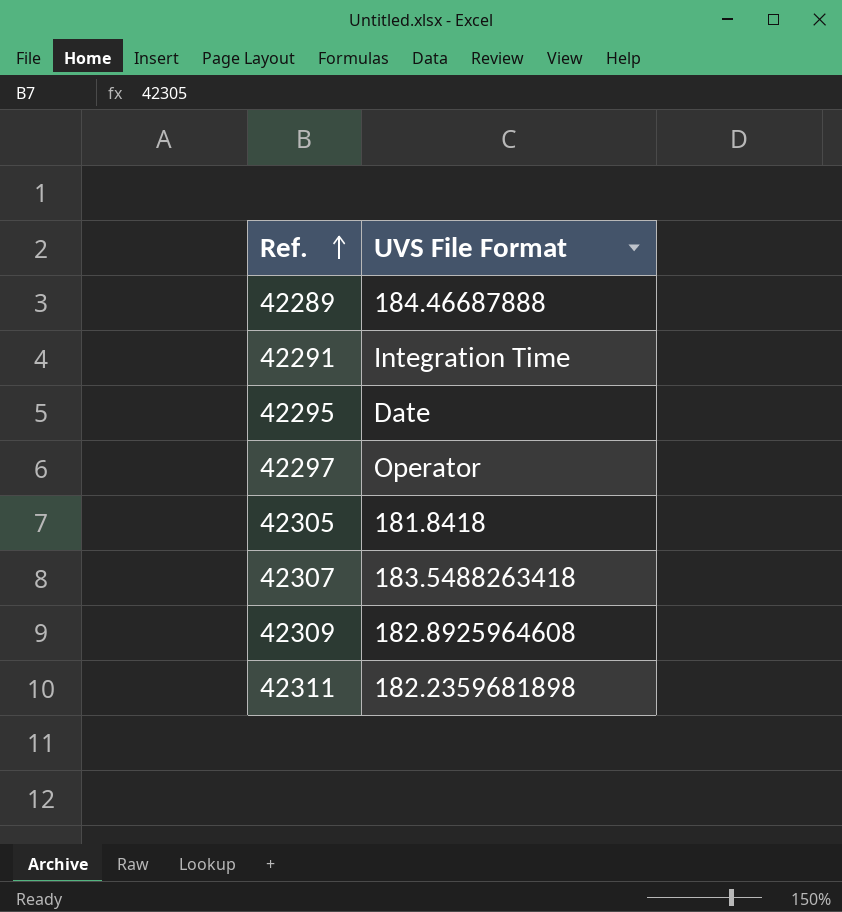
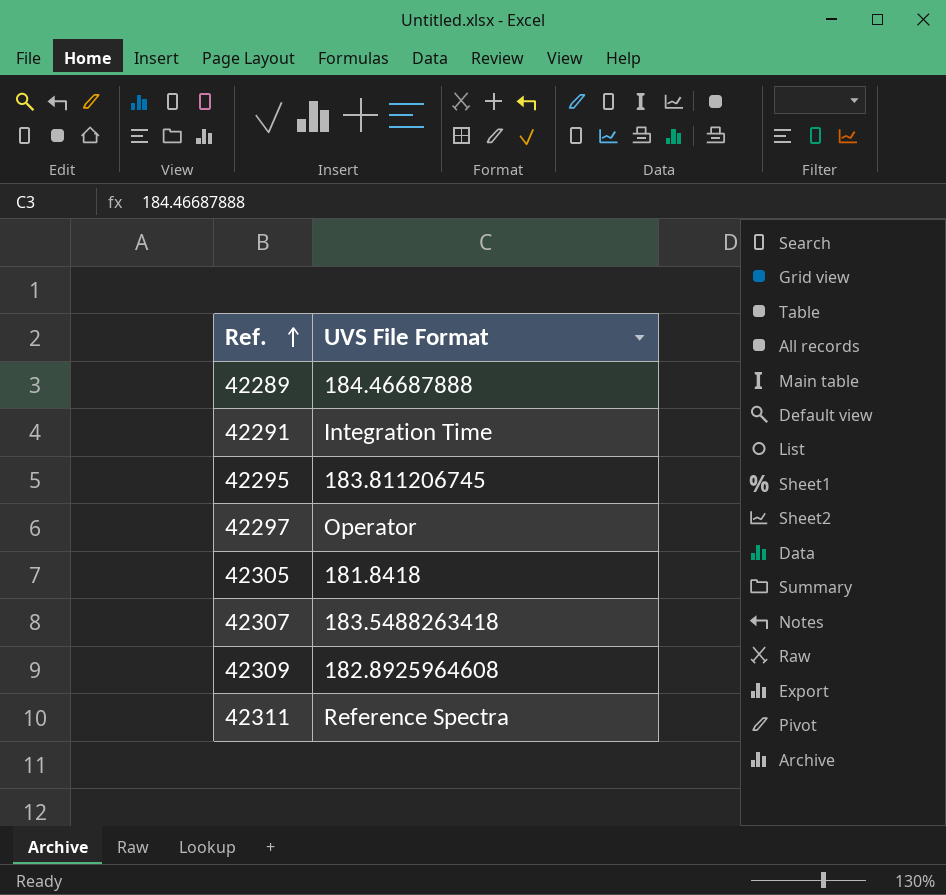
42295 | UVS File Format: Date -> 183.811206745
42311 | UVS File Format: 182.2359681898 -> Reference Spectra

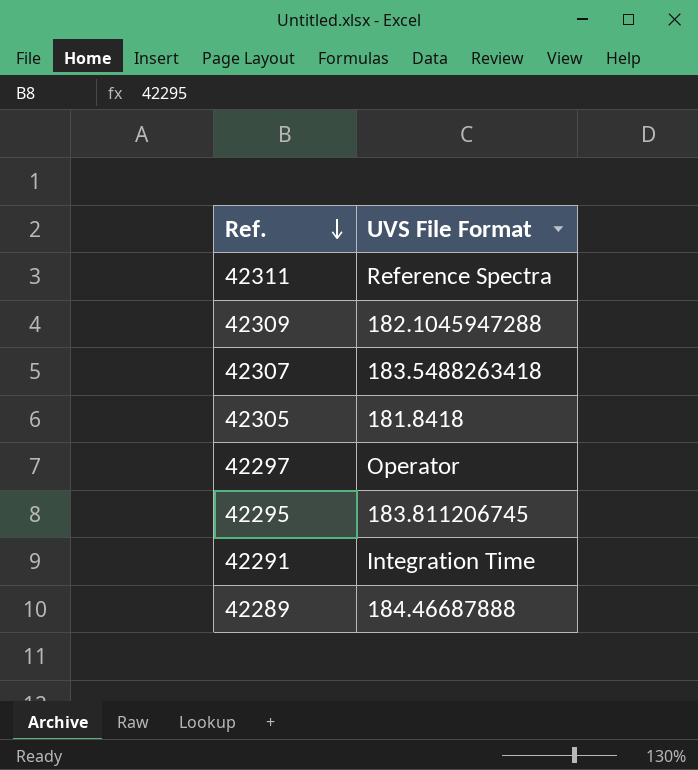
row order: Ref. ascending -> Ref. descending
42309 | UVS File Format: 182.8925964608 -> 182.1045947288

